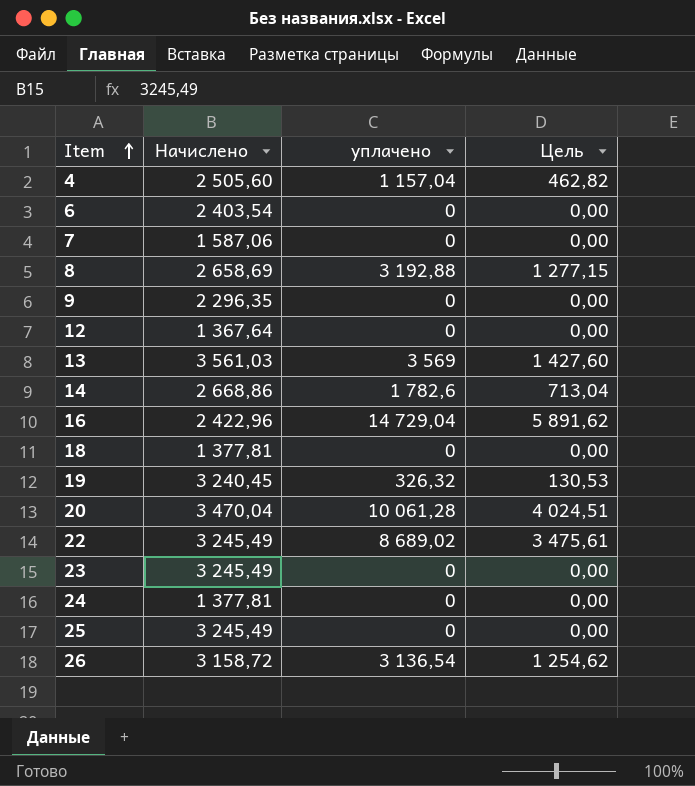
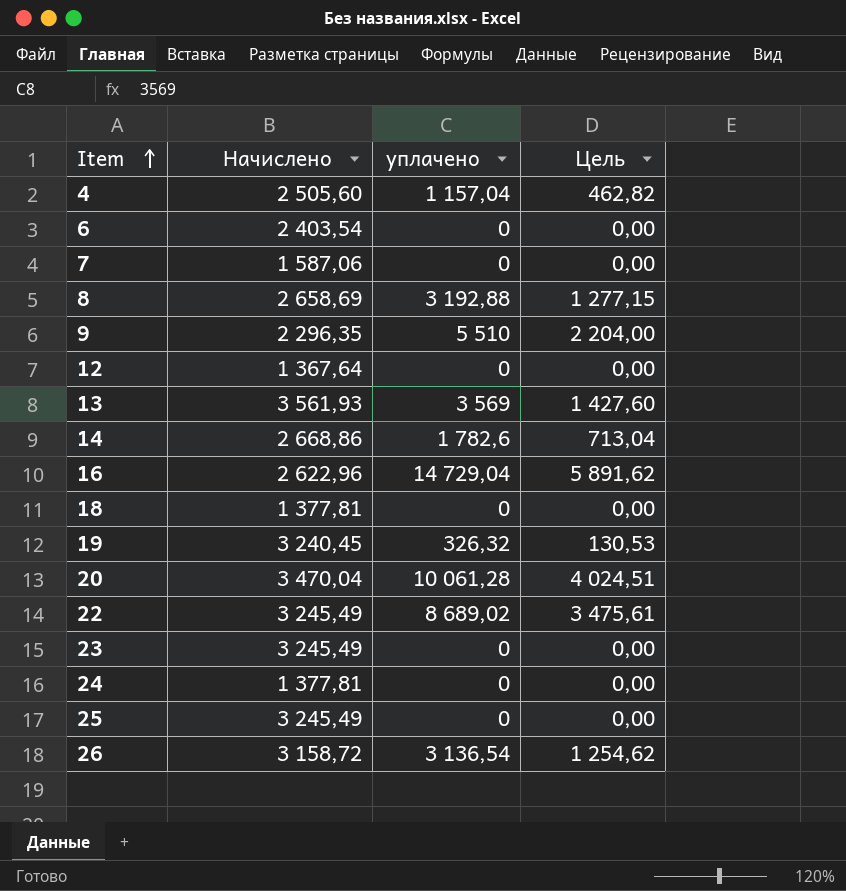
9 | уплачено: 0 -> 5 510
9 | Цель: 0,00 -> 2 204,00
13 | Начислено: 3 561,03 -> 3 561,93
16 | Начислено: 2 422,96 -> 2 622,96

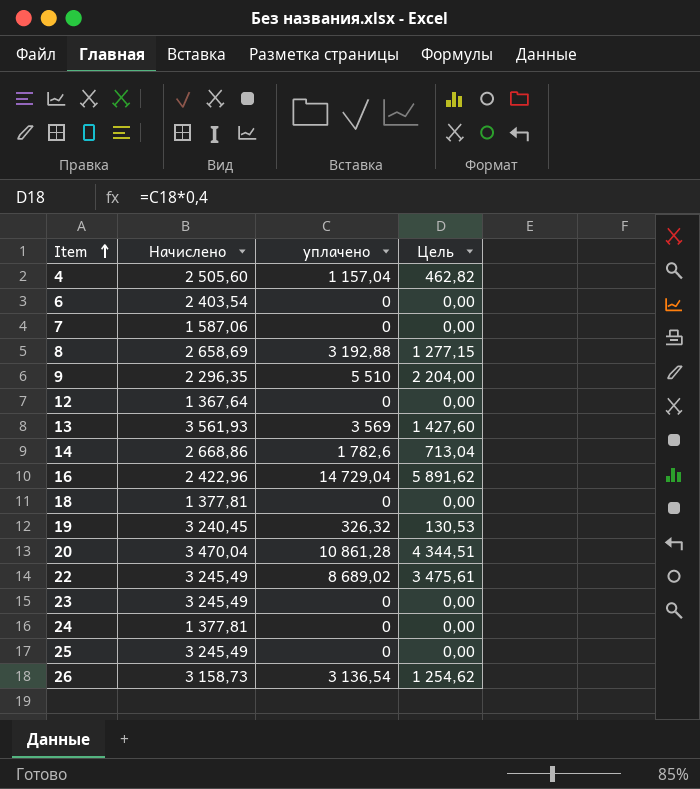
16 | Начислено: 2 622,96 -> 2 422,96
20 | уплачено: 10 061,28 -> 10 861,28
20 | Цель: 4 024,51 -> 4 344,51
26 | Начислено: 3 158,72 -> 3 158,73

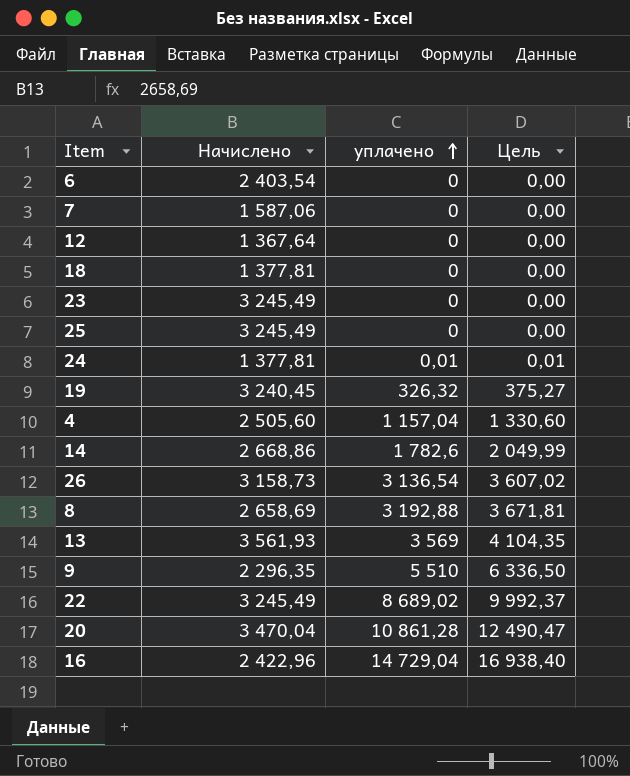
row order: Item ascending -> уплачено ascending
column Цель | formula: [уплачено] * 0,4 -> [уплачено] * 1,15
24 | уплачено: 0 -> 0,01

